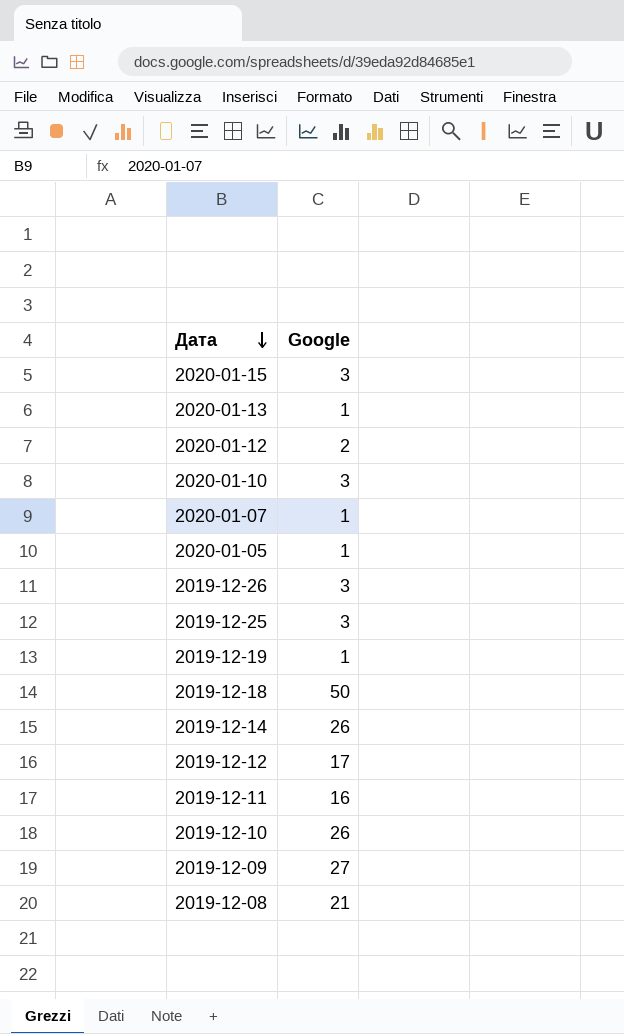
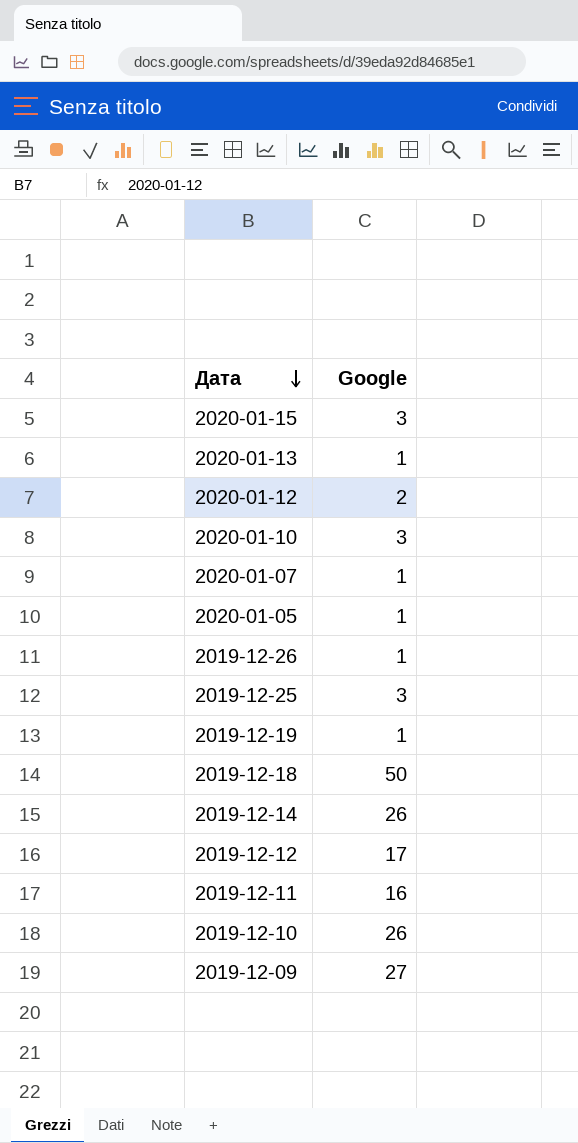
row 2019-12-08: 21 -> none
2019-12-26 | Google: 3 -> 1

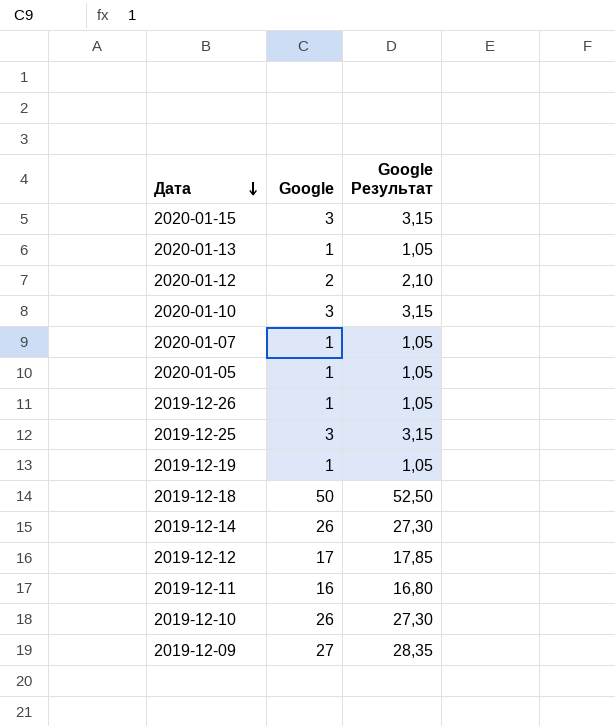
column Google Результат | formula: none -> [Google] * 1,05

